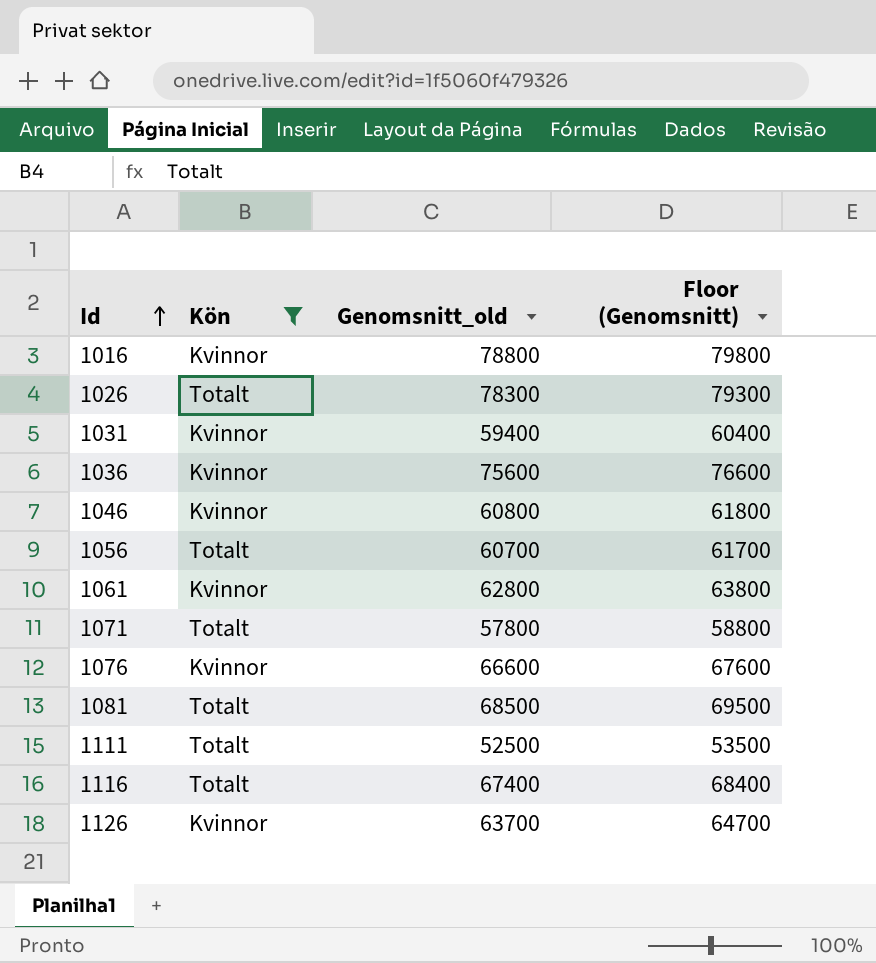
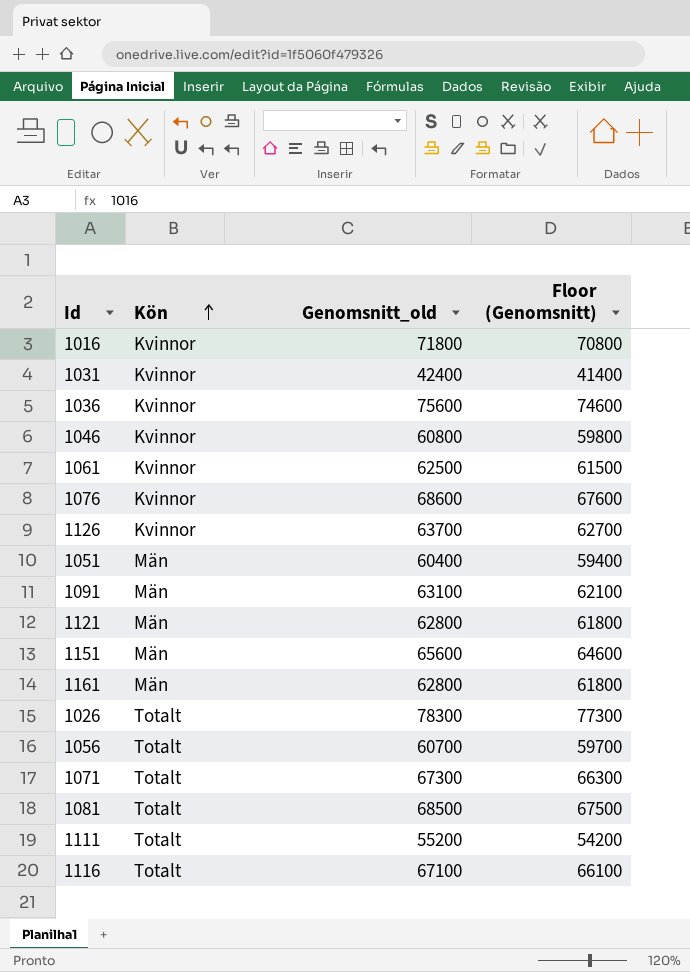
filter: Kön != Män -> none
row order: Id ascending -> Kön ascending
column Floor (Genomsnitt) | formula: [Genomsnitt_old] + 1000 -> [Genomsnitt_old] - 1000
1016 | Genomsnitt_old: 78800 -> 71800
1031 | Genomsnitt_old: 59400 -> 42400
1061 | Genomsnitt_old: 62800 -> 62500
1076 | Genomsnitt_old: 66600 -> 68600
1071 | Genomsnitt_old: 57800 -> 67300
1111 | Genomsnitt_old: 52500 -> 55200
1116 | Genomsnitt_old: 67400 -> 67100

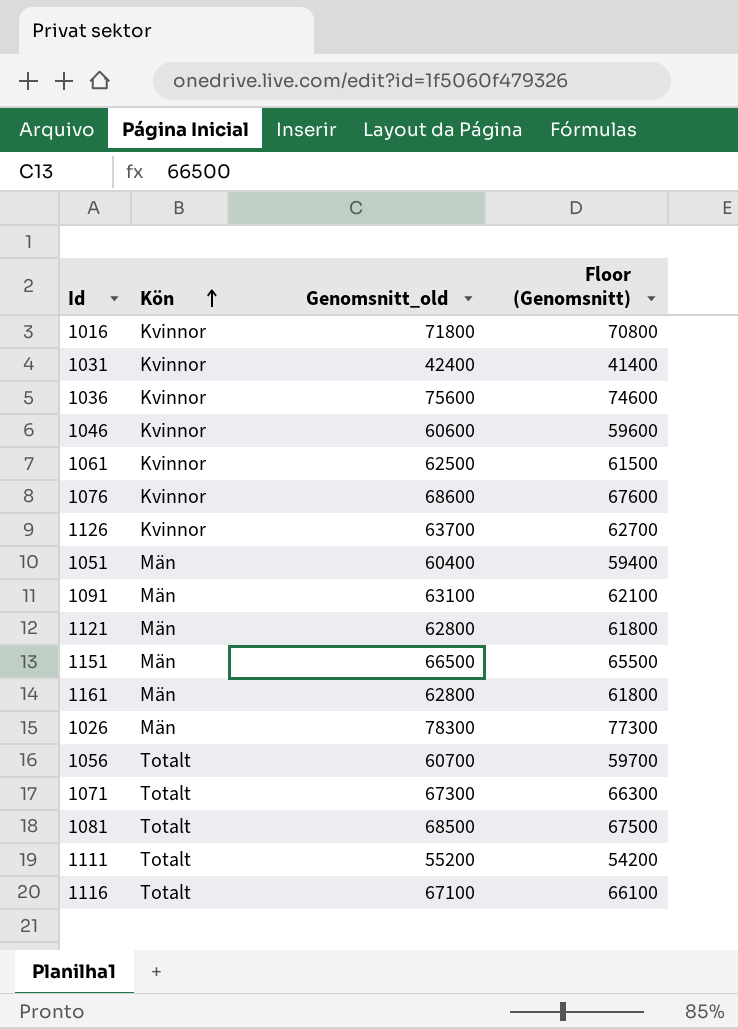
1046 | Genomsnitt_old: 60800 -> 60600
1046 | Floor (Genomsnitt): 59800 -> 59600
1151 | Genomsnitt_old: 65600 -> 66500
1151 | Floor (Genomsnitt): 64600 -> 65500
1026 | Kön: Totalt -> Män

